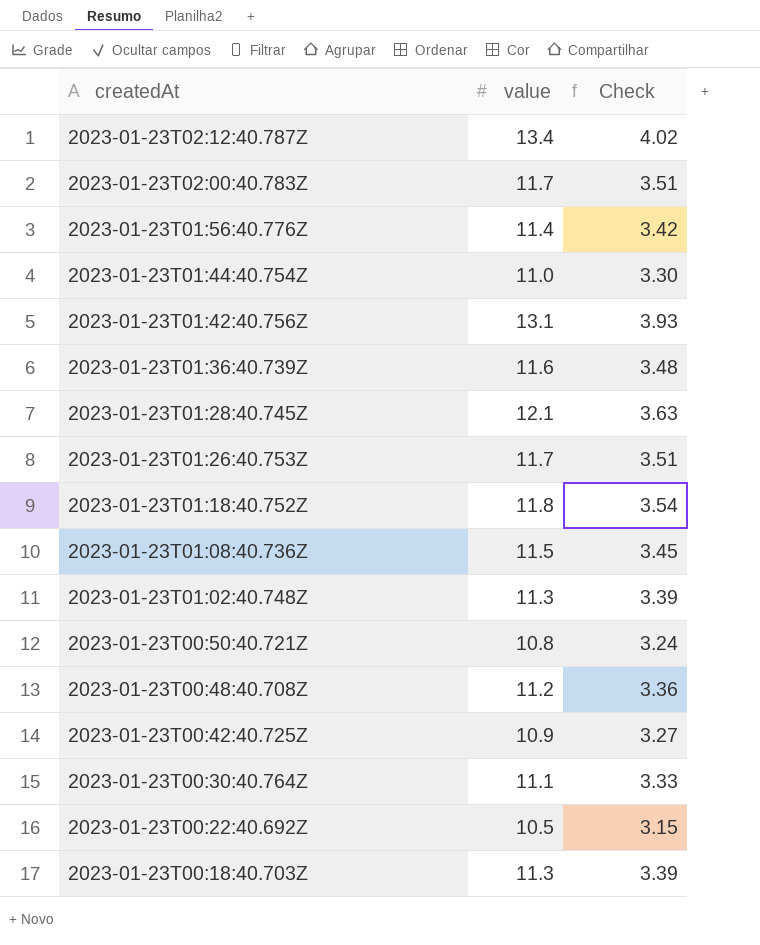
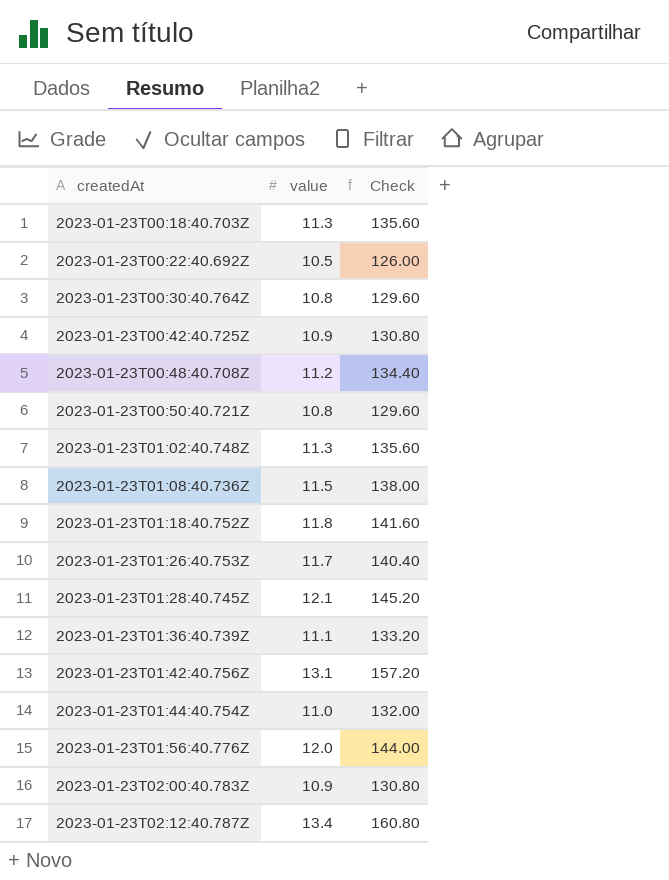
row order: createdAt descending -> createdAt ascending
column Check | formula: [value] * 0.3 -> [value] * 12
2023-01-23T00:30:40.764Z | value: 11.1 -> 10.8
2023-01-23T01:36:40.739Z | value: 11.6 -> 11.1
2023-01-23T01:56:40.776Z | value: 11.4 -> 12.0
2023-01-23T02:00:40.783Z | value: 11.7 -> 10.9

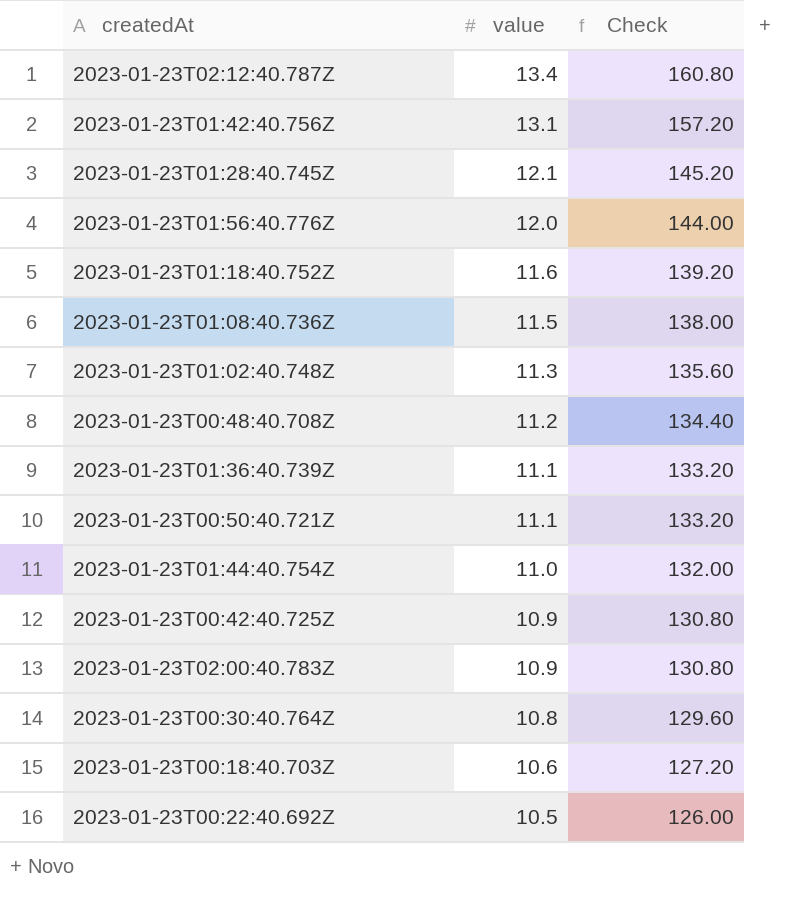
row order: createdAt ascending -> value descending
row 2023-01-23T01:26:40.753Z: 11.7 | 140.40 -> none
2023-01-23T01:18:40.752Z | value: 11.8 -> 11.6
2023-01-23T01:18:40.752Z | Check: 141.60 -> 139.20
2023-01-23T00:50:40.721Z | value: 10.8 -> 11.1
2023-01-23T00:50:40.721Z | Check: 129.60 -> 133.20
2023-01-23T00:18:40.703Z | value: 11.3 -> 10.6
2023-01-23T00:18:40.703Z | Check: 135.60 -> 127.20

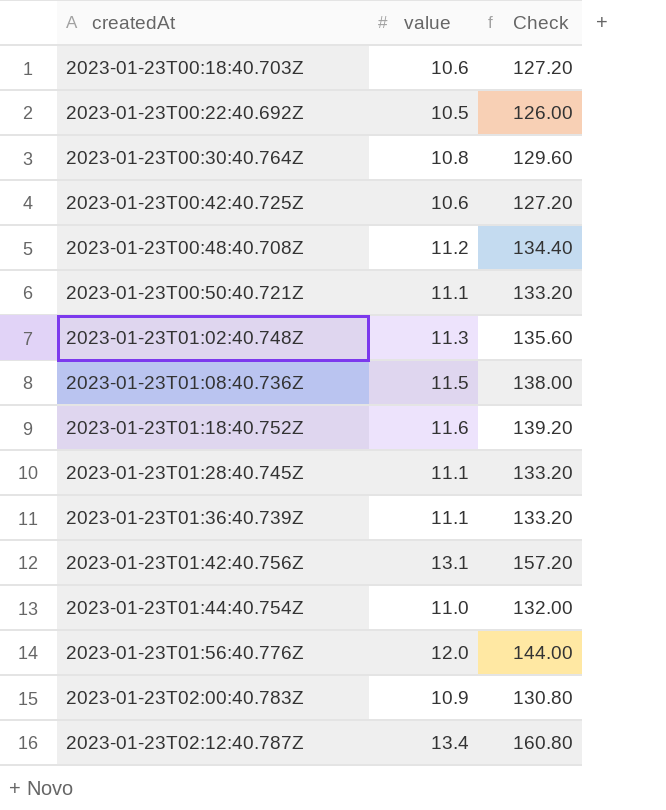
row order: value descending -> createdAt ascending
2023-01-23T00:42:40.725Z | value: 10.9 -> 10.6
2023-01-23T00:42:40.725Z | Check: 130.80 -> 127.20
2023-01-23T01:28:40.745Z | value: 12.1 -> 11.1
2023-01-23T01:28:40.745Z | Check: 145.20 -> 133.20

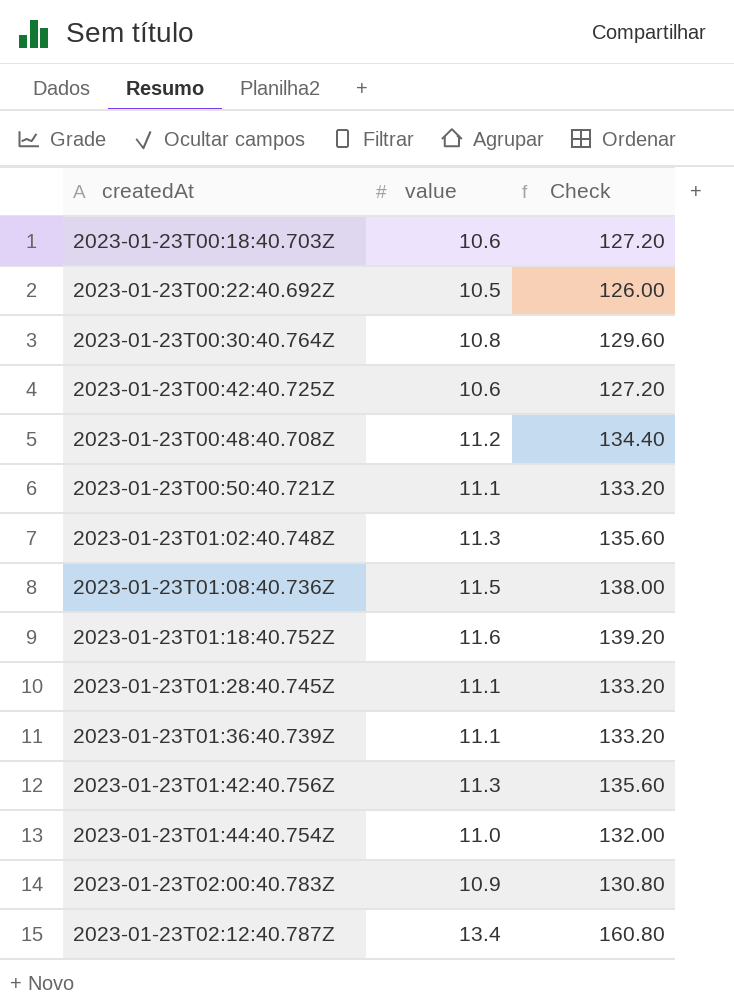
row 2023-01-23T01:56:40.776Z: 12.0 | 144.00 -> none
2023-01-23T01:42:40.756Z | value: 13.1 -> 11.3
2023-01-23T01:42:40.756Z | Check: 157.20 -> 135.60

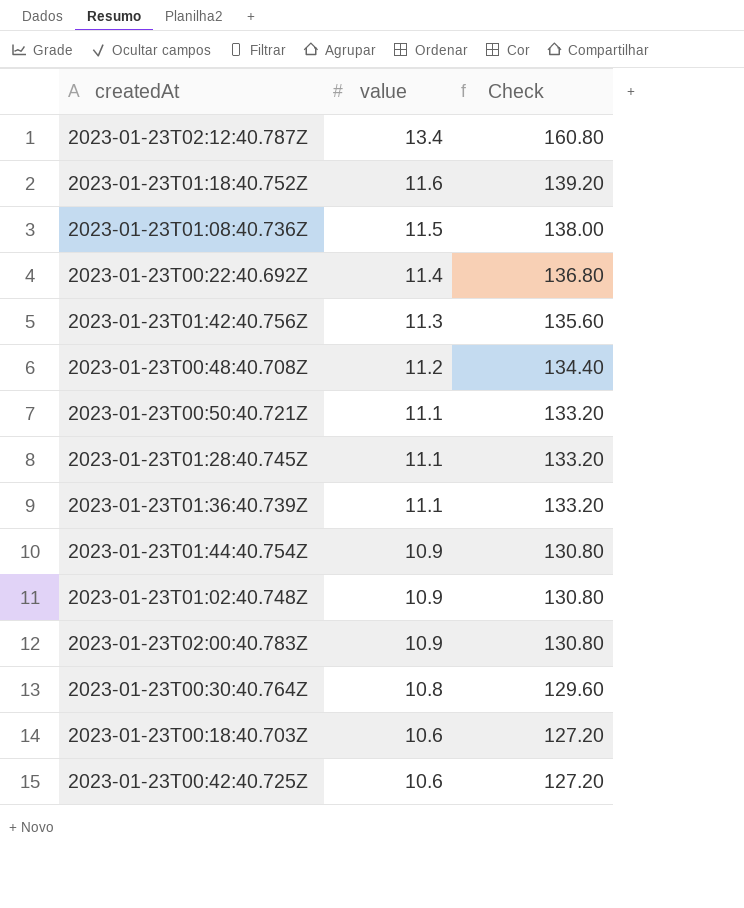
row order: createdAt ascending -> value descending
2023-01-23T00:22:40.692Z | value: 10.5 -> 11.4
2023-01-23T00:22:40.692Z | Check: 126.00 -> 136.80
2023-01-23T01:44:40.754Z | value: 11.0 -> 10.9
2023-01-23T01:44:40.754Z | Check: 132.00 -> 130.80
2023-01-23T01:02:40.748Z | value: 11.3 -> 10.9
2023-01-23T01:02:40.748Z | Check: 135.60 -> 130.80

